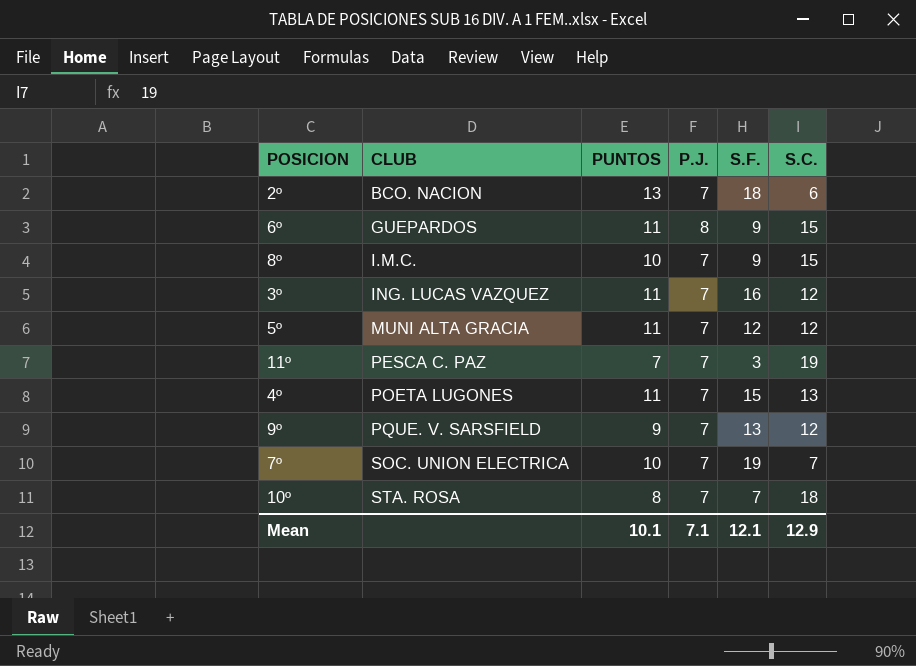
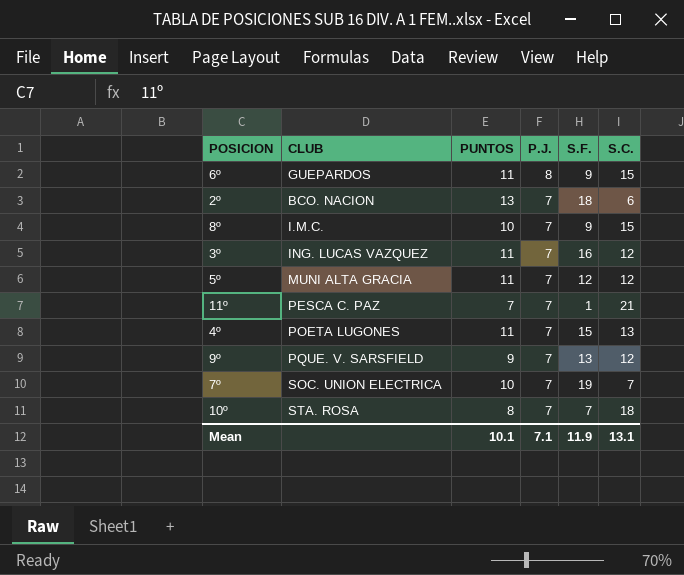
row order: CLUB ascending -> P.J. descending
11º | S.F.: 3 -> 1
11º | S.C.: 19 -> 21
Mean | S.F.: 12.1 -> 11.9
Mean | S.C.: 12.9 -> 13.1

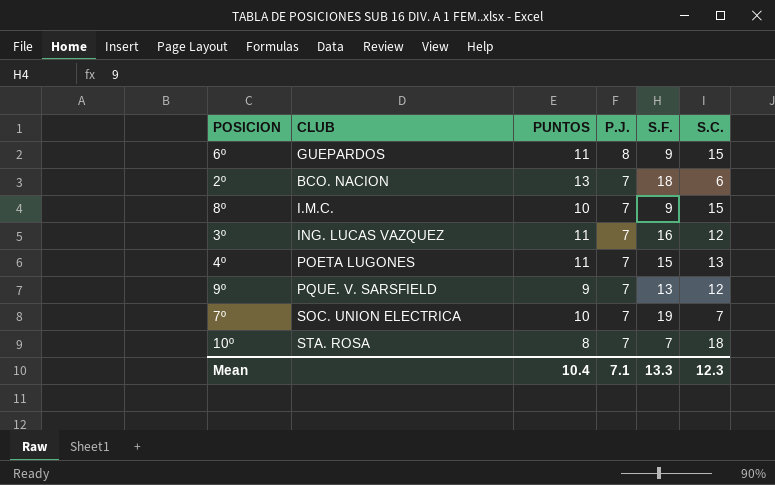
row 5º: MUNI ALTA GRACIA | 11 | 7 | 12 | 12 -> none
row 11º: PESCA C. PAZ | 7 | 7 | 1 | 21 -> none
Mean | PUNTOS: 10.1 -> 10.4
Mean | S.F.: 11.9 -> 13.3
Mean | S.C.: 13.1 -> 12.3

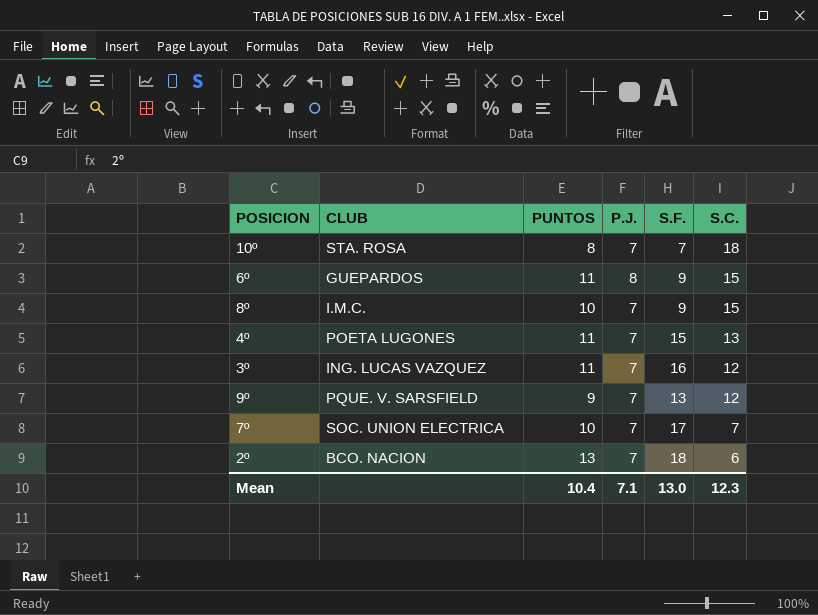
row order: P.J. descending -> S.C. descending
7º | S.F.: 19 -> 17
Mean | S.F.: 13.3 -> 13.0

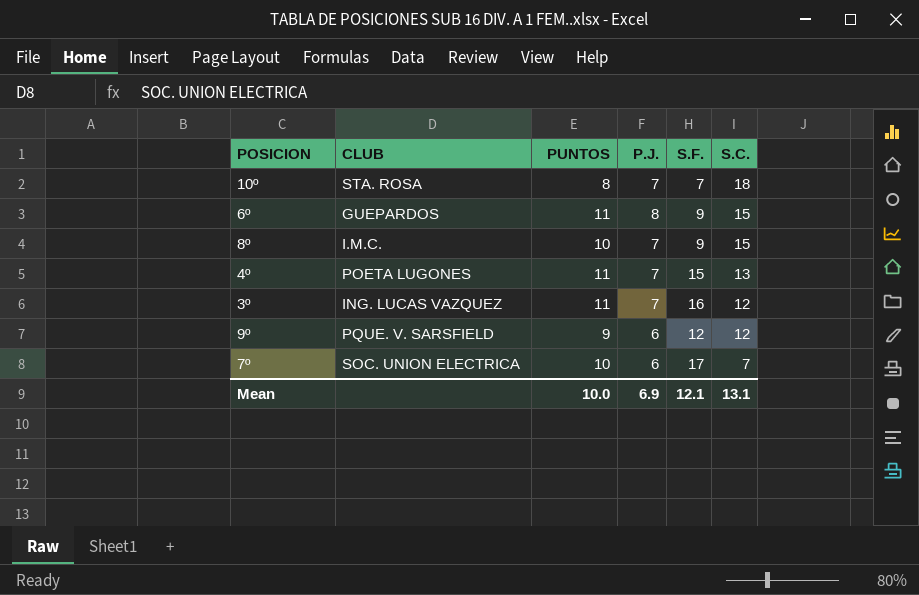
row 2º: BCO. NACION | 13 | 7 | 18 | 6 -> none
9º | P.J.: 7 -> 6
9º | S.F.: 13 -> 12
7º | P.J.: 7 -> 6
Mean | PUNTOS: 10.4 -> 10.0
Mean | P.J.: 7.1 -> 6.9
Mean | S.F.: 13.0 -> 12.1
Mean | S.C.: 12.3 -> 13.1

